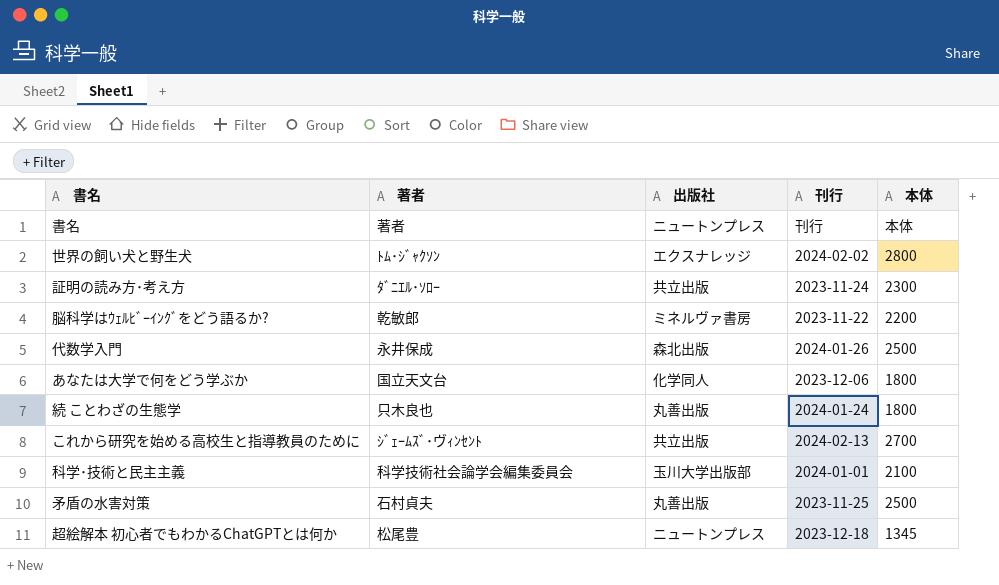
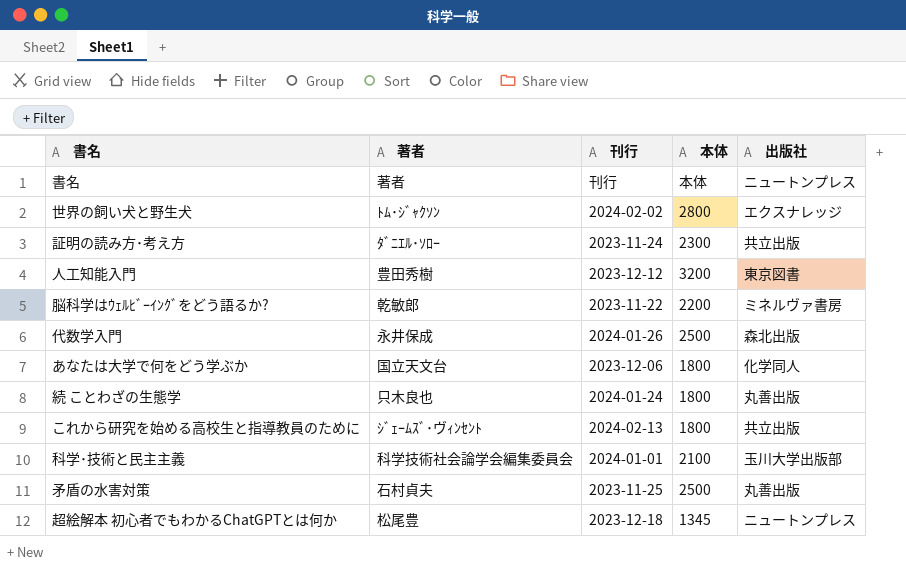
column 出版社 | position: 3 -> 5
row 人工知能入門: none -> 豊田秀樹 | 2023-12-12 | 3200 | 東京図書
これから研究を始める高校生と指導教員のために | 本体: 2700 -> 1800

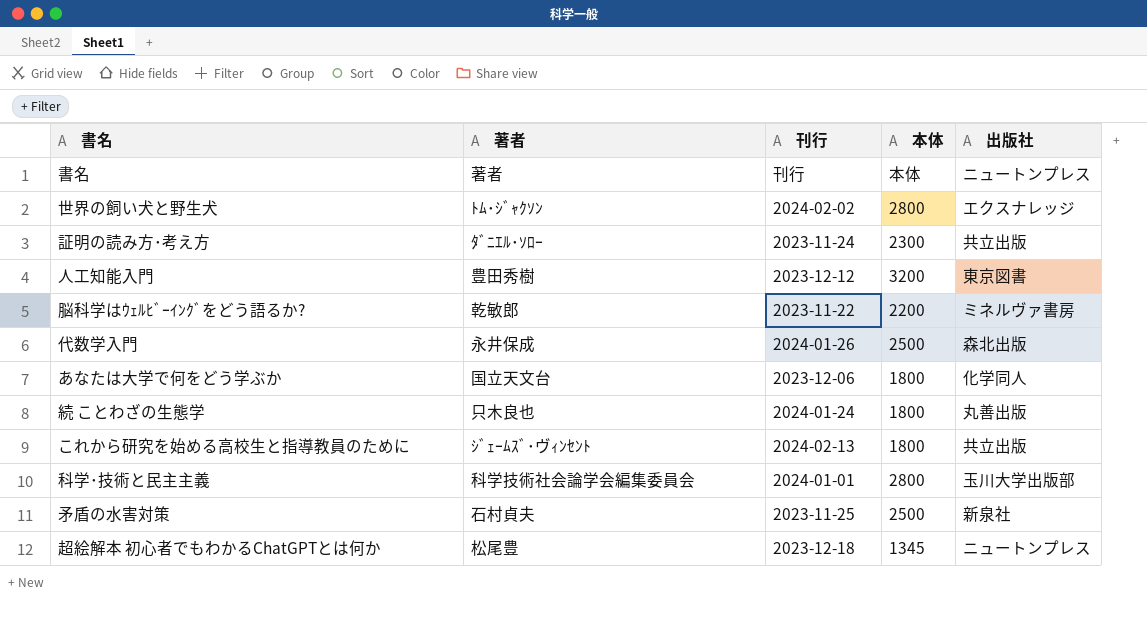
科学･技術と民主主義 | 本体: 2100 -> 2800
矛盾の水害対策 | 出版社: 丸善出版 -> 新泉社

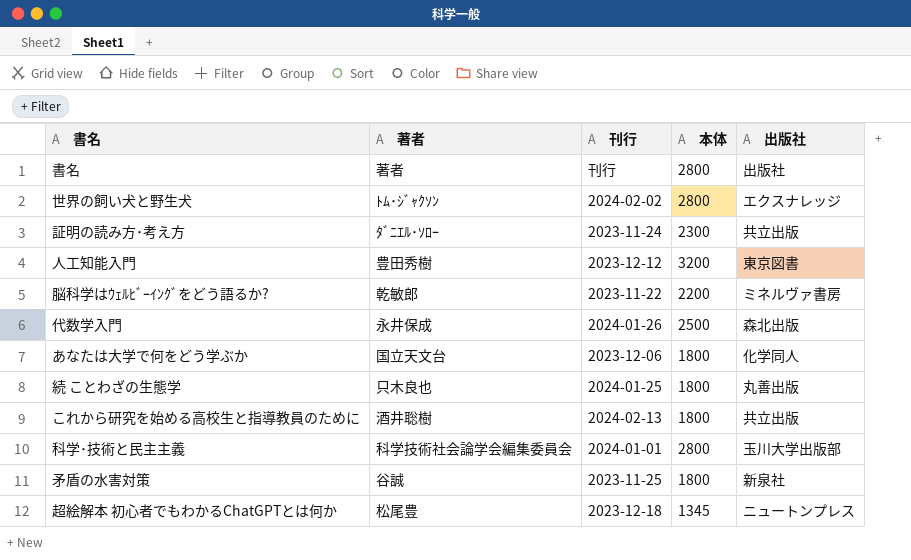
書名 | 本体: 本体 -> 2800
書名 | 出版社: ニュートンプレス -> 出版社
続 ことわざの生態学 | 刊行: 2024-01-24 -> 2024-01-25
これから研究を始める高校生と指導教員のために | 著者: ｼﾞｪｰﾑｽﾞ･ヴｨﾝｾﾝﾄ -> 酒井聡樹
矛盾の水害対策 | 著者: 石村貞夫 -> 谷誠
矛盾の水害対策 | 本体: 2500 -> 1800

